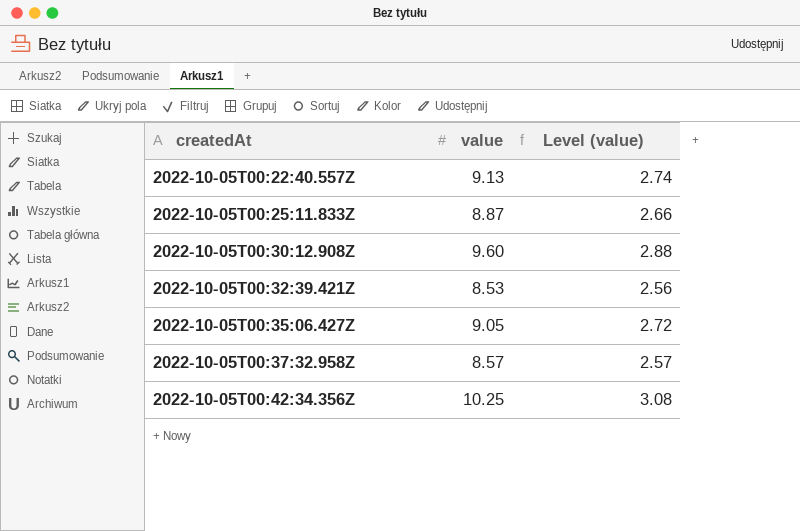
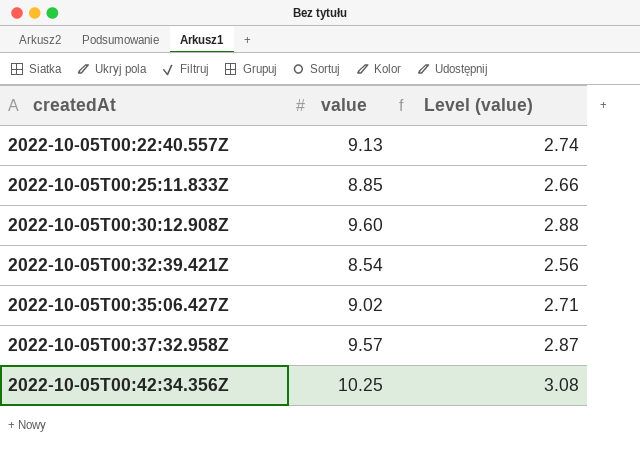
2022-10-05T00:25:11.833Z | value: 8.87 -> 8.85
2022-10-05T00:32:39.421Z | value: 8.53 -> 8.54
2022-10-05T00:35:06.427Z | value: 9.05 -> 9.02
2022-10-05T00:35:06.427Z | Level (value): 2.72 -> 2.71
2022-10-05T00:37:32.958Z | value: 8.57 -> 9.57
2022-10-05T00:37:32.958Z | Level (value): 2.57 -> 2.87

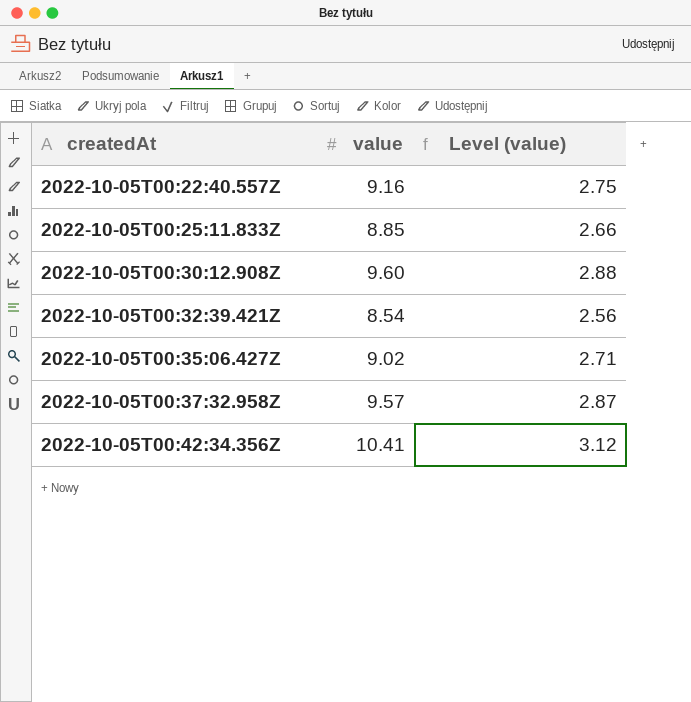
2022-10-05T00:22:40.557Z | value: 9.13 -> 9.16
2022-10-05T00:22:40.557Z | Level (value): 2.74 -> 2.75
2022-10-05T00:42:34.356Z | value: 10.25 -> 10.41
2022-10-05T00:42:34.356Z | Level (value): 3.08 -> 3.12

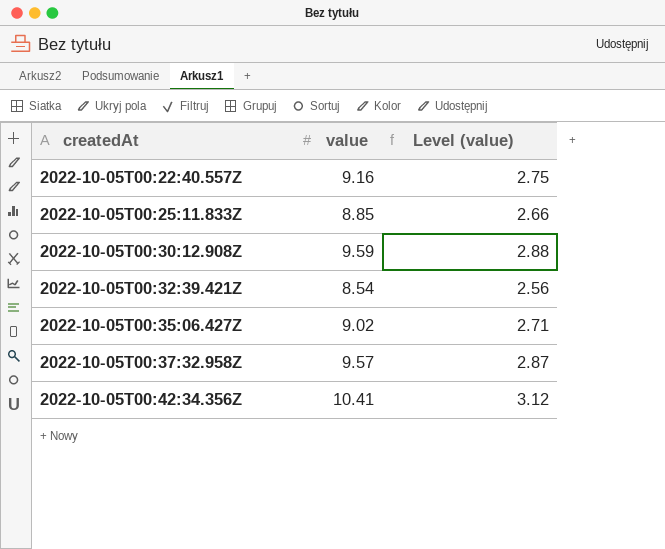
2022-10-05T00:30:12.908Z | value: 9.60 -> 9.59

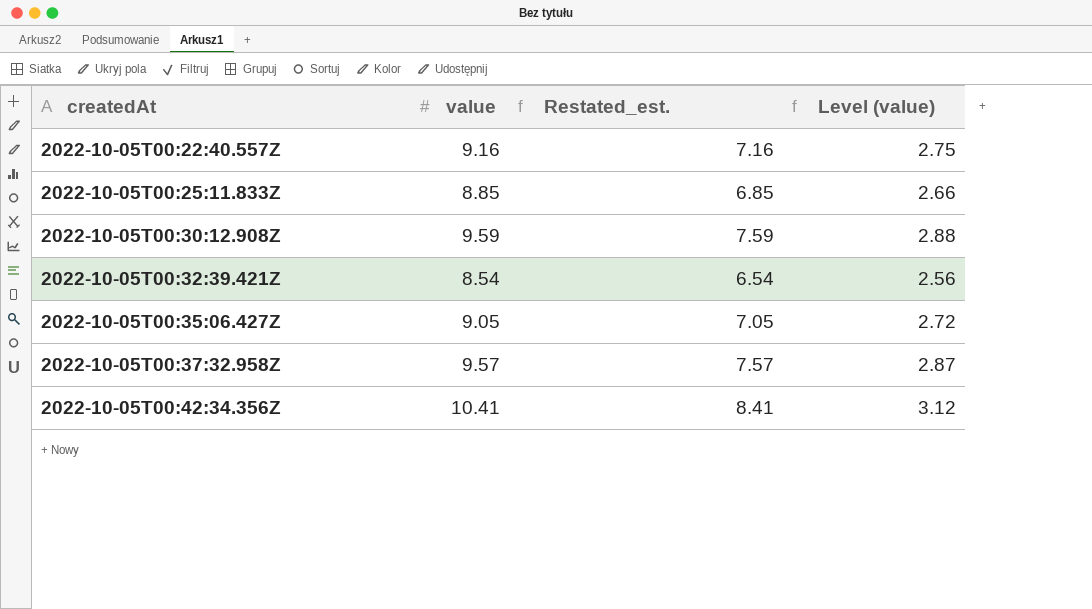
column Restated_est. | formula: none -> [value] - 2
2022-10-05T00:35:06.427Z | value: 9.02 -> 9.05
2022-10-05T00:35:06.427Z | Level (value): 2.71 -> 2.72

